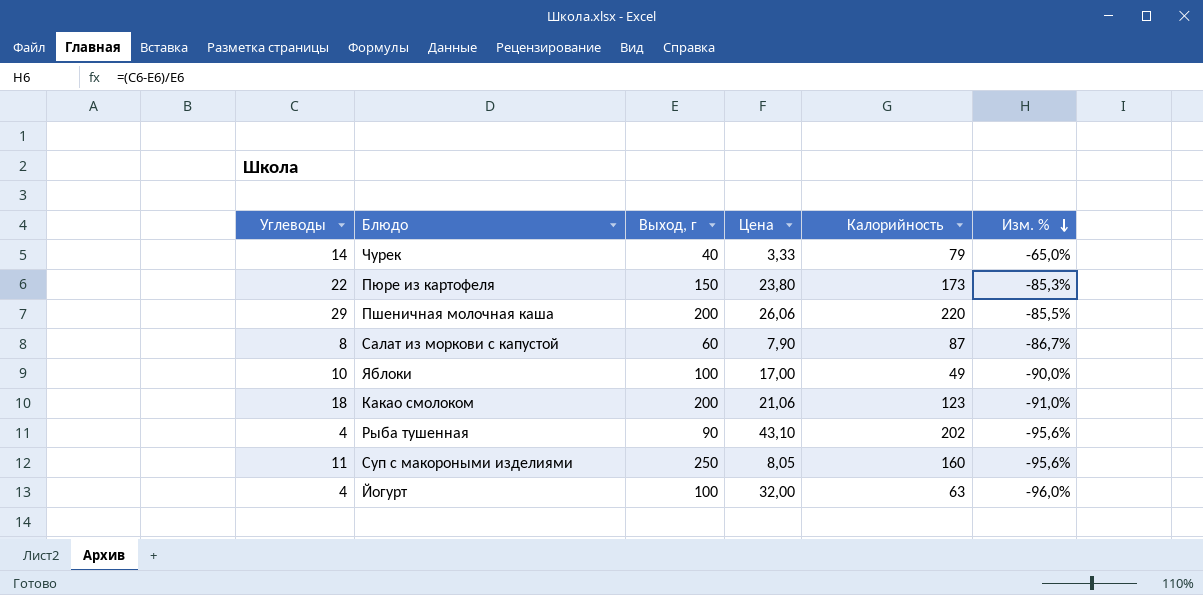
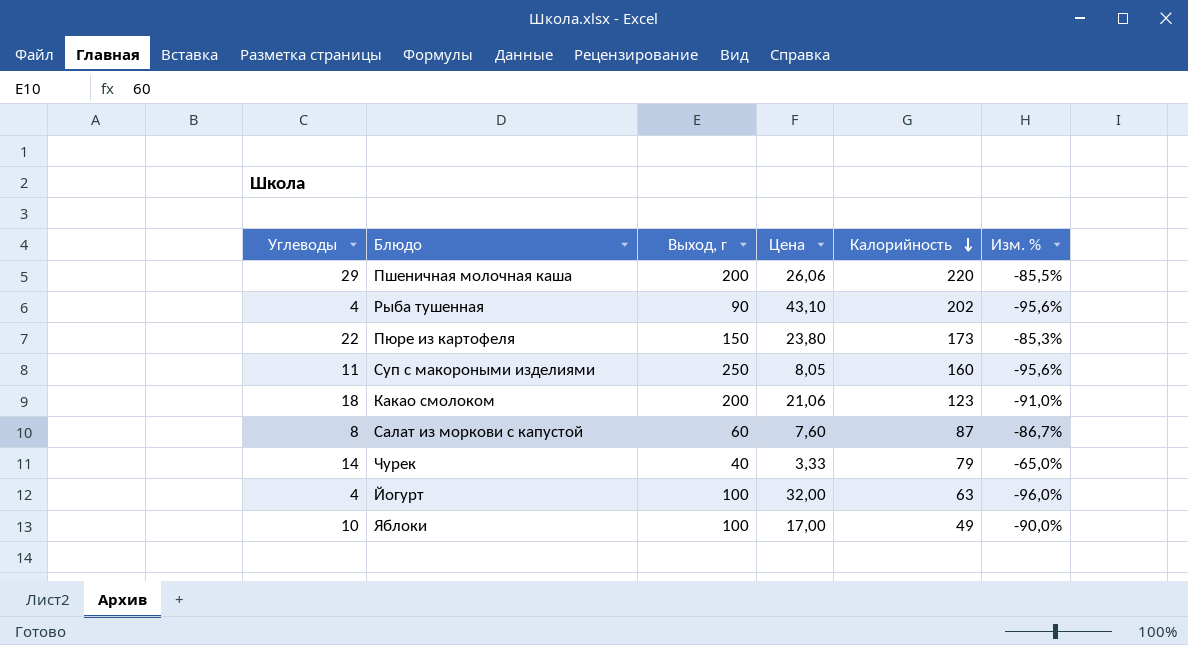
row order: Изм. % descending -> Калорийность descending
Салат из моркови с капустой | Цена: 7,90 -> 7,60

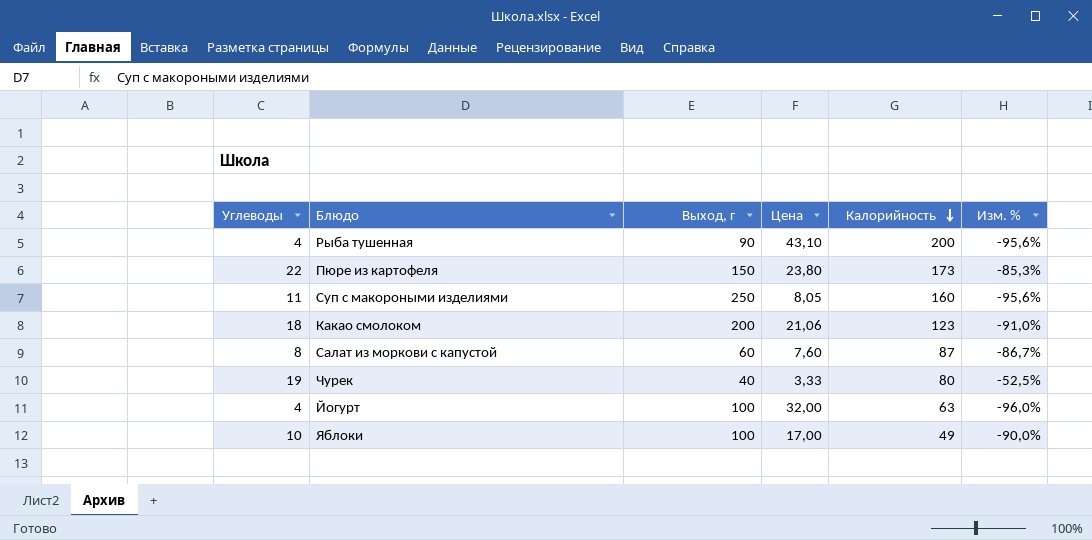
row Пшеничная молочная каша: 29 | 200 | 26,06 | 220 | -85,5% -> none
Рыба тушенная | Калорийность: 202 -> 200
Чурек | Углеводы: 14 -> 19
Чурек | Калорийность: 79 -> 80
Чурек | Изм. %: -65,0% -> -52,5%

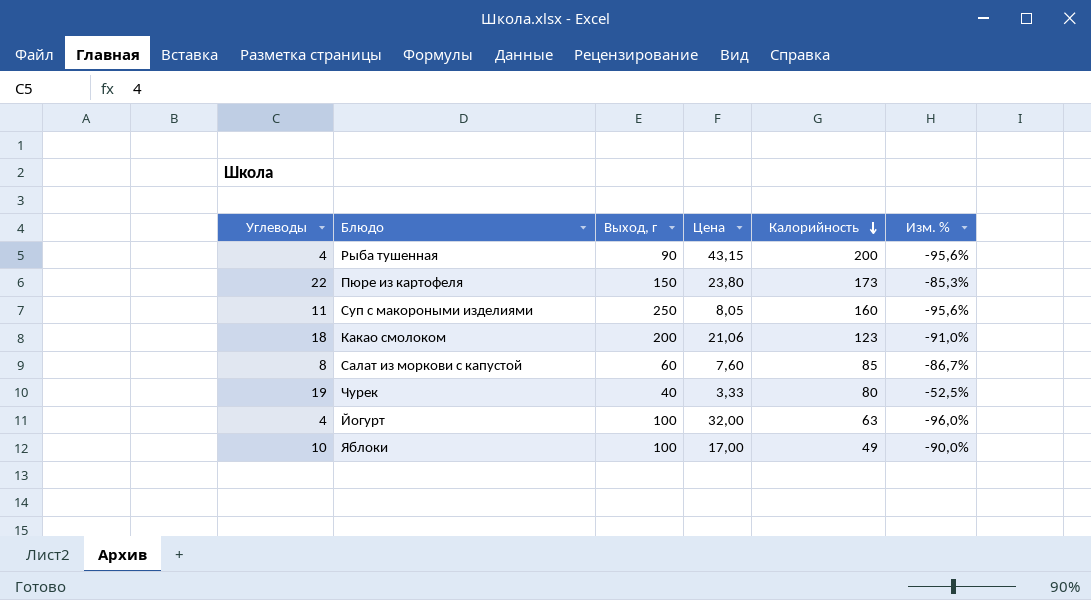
Рыба тушенная | Цена: 43,10 -> 43,15
Салат из моркови с капустой | Калорийность: 87 -> 85

